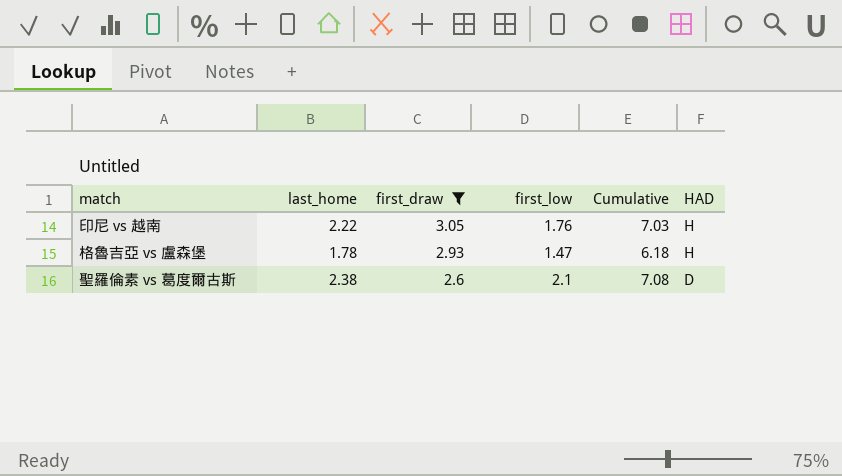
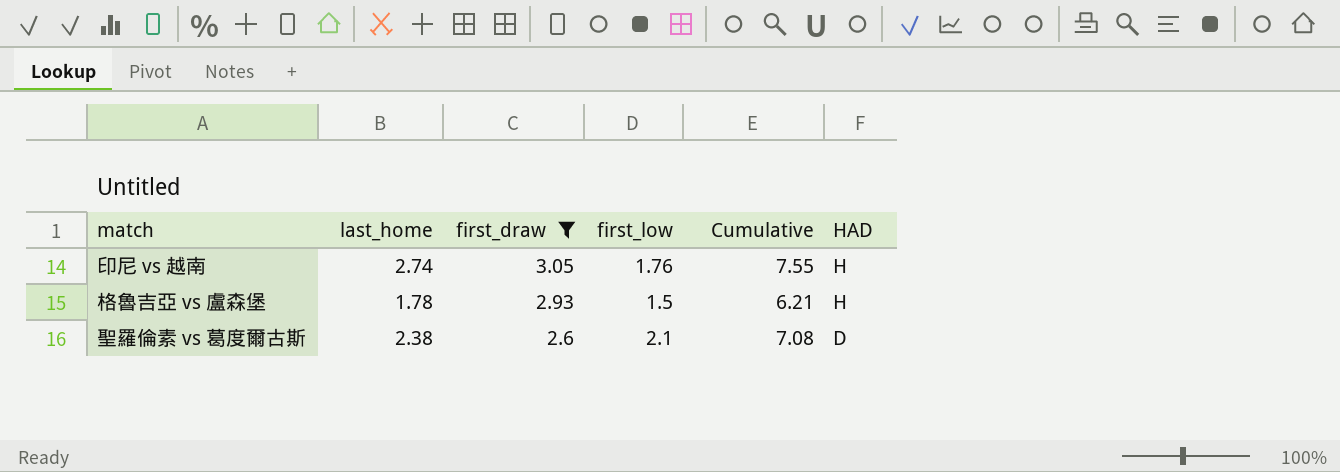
印尼 vs 越南 | last_home: 2.22 -> 2.74
印尼 vs 越南 | Cumulative: 7.03 -> 7.55
格魯吉亞 vs 盧森堡 | first_low: 1.47 -> 1.5
格魯吉亞 vs 盧森堡 | Cumulative: 6.18 -> 6.21

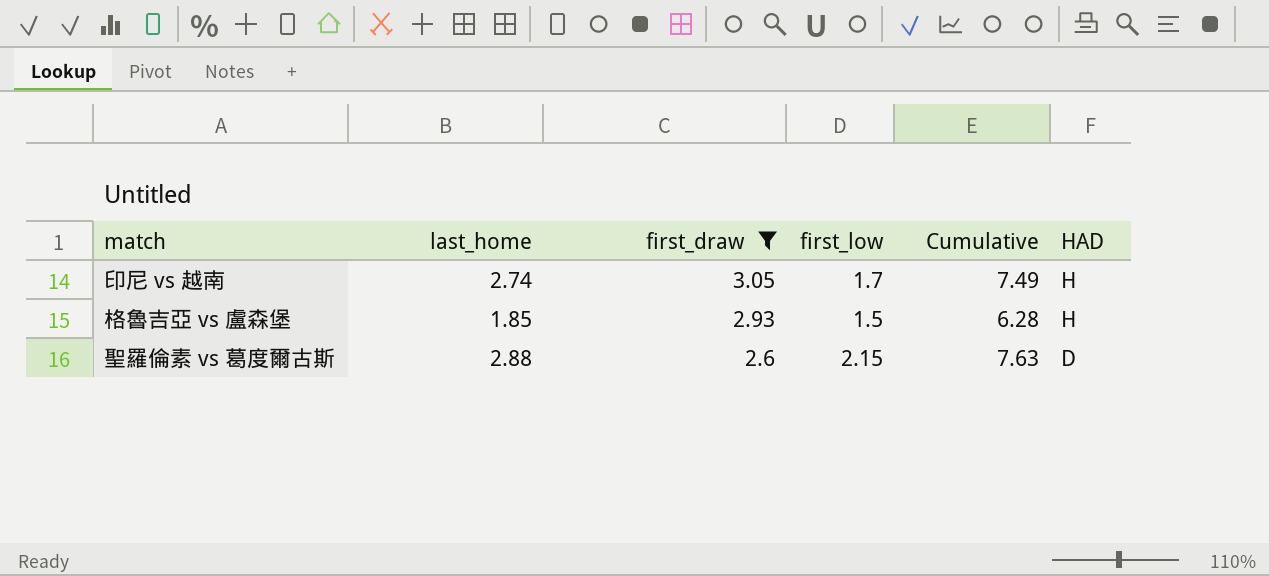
印尼 vs 越南 | first_low: 1.76 -> 1.7
印尼 vs 越南 | Cumulative: 7.55 -> 7.49
格魯吉亞 vs 盧森堡 | last_home: 1.78 -> 1.85
格魯吉亞 vs 盧森堡 | Cumulative: 6.21 -> 6.28
聖羅倫素 vs 葛度爾古斯 | last_home: 2.38 -> 2.88
聖羅倫素 vs 葛度爾古斯 | first_low: 2.1 -> 2.15
聖羅倫素 vs 葛度爾古斯 | Cumulative: 7.08 -> 7.63

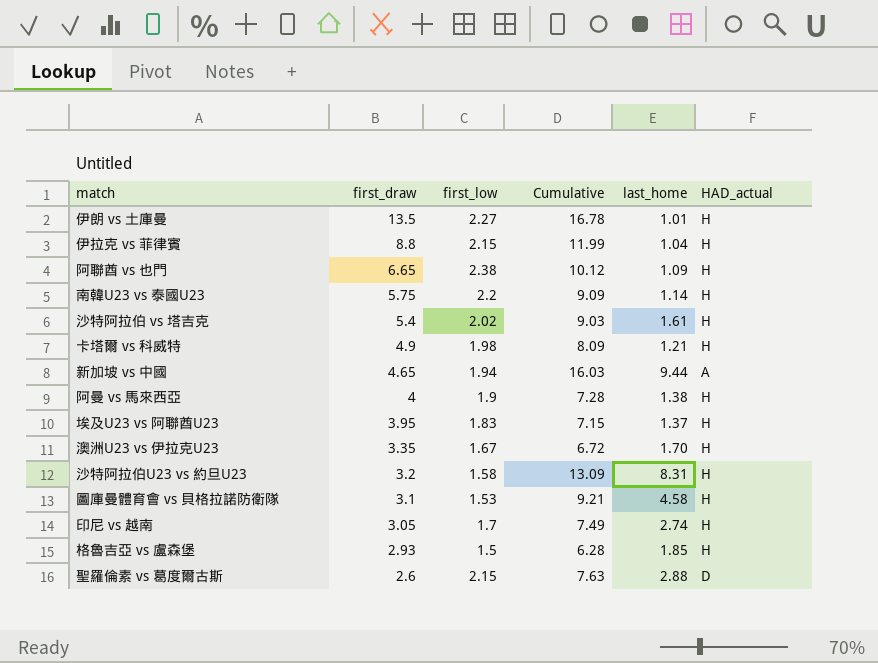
filter: first_draw <= 3.05 -> none
column last_home | position: 2 -> 5
column name: HAD -> HAD_actual

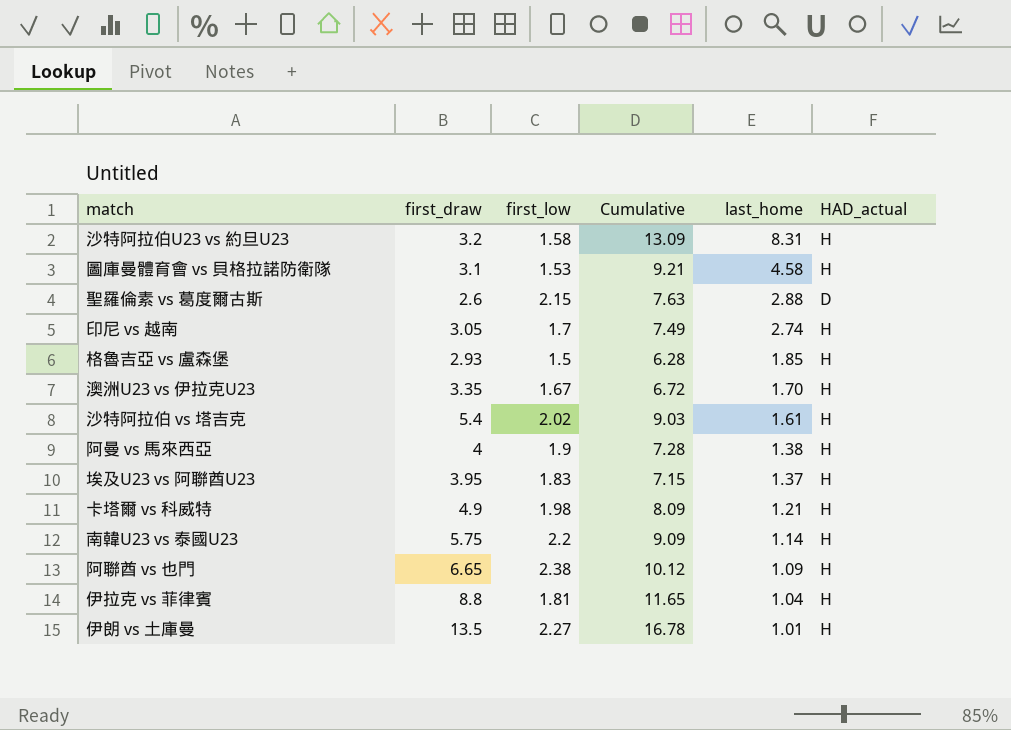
row order: first_draw descending -> last_home descending
row 新加坡 vs 中國: 4.65 | 1.94 | 16.03 | 9.44 | A -> none
伊拉克 vs 菲律賓 | first_low: 2.15 -> 1.81
伊拉克 vs 菲律賓 | Cumulative: 11.99 -> 11.65

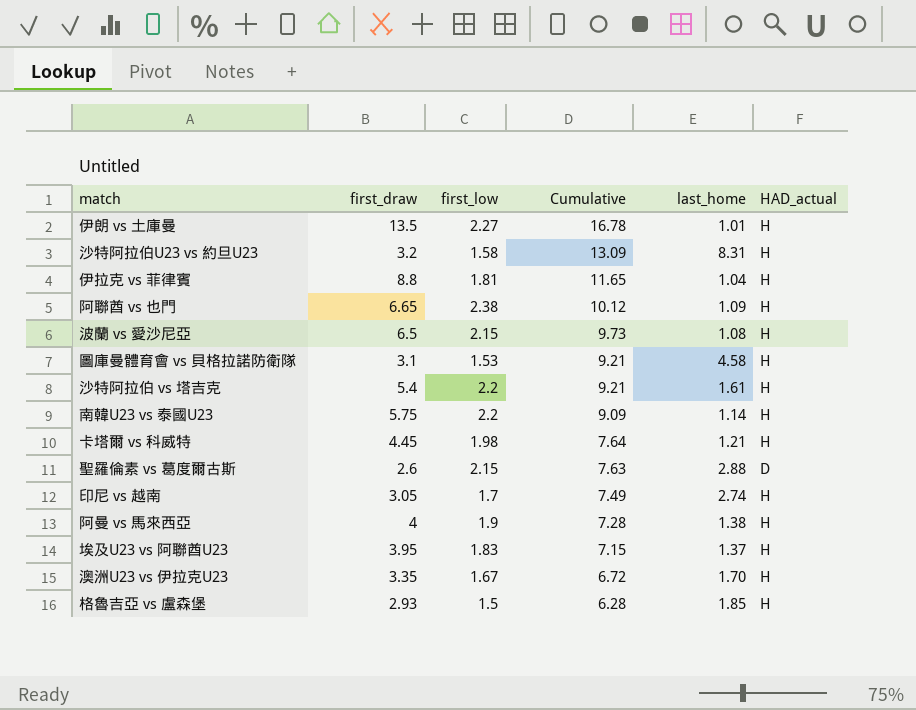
row order: last_home descending -> Cumulative descending
row 波蘭 vs 愛沙尼亞: none -> 6.5 | 2.15 | 9.73 | 1.08 | H
沙特阿拉伯 vs 塔吉克 | first_low: 2.02 -> 2.2
沙特阿拉伯 vs 塔吉克 | Cumulative: 9.03 -> 9.21
卡塔爾 vs 科威特 | first_draw: 4.9 -> 4.45
卡塔爾 vs 科威特 | Cumulative: 8.09 -> 7.64

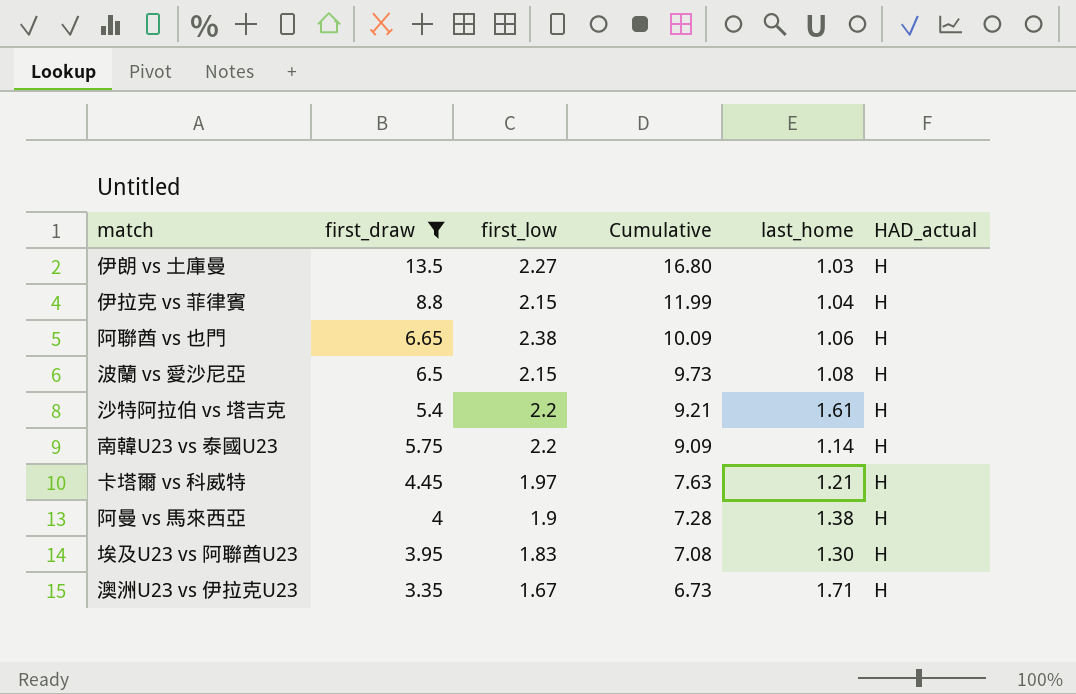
filter: none -> first_draw >= 3.35
伊朗 vs 土庫曼 | Cumulative: 16.78 -> 16.80
伊朗 vs 土庫曼 | last_home: 1.01 -> 1.03
伊拉克 vs 菲律賓 | first_low: 1.81 -> 2.15
伊拉克 vs 菲律賓 | Cumulative: 11.65 -> 11.99
阿聯酋 vs 也門 | Cumulative: 10.12 -> 10.09
阿聯酋 vs 也門 | last_home: 1.09 -> 1.06
卡塔爾 vs 科威特 | first_low: 1.98 -> 1.97
卡塔爾 vs 科威特 | Cumulative: 7.64 -> 7.63
埃及U23 vs 阿聯酋U23 | Cumulative: 7.15 -> 7.08
埃及U23 vs 阿聯酋U23 | last_home: 1.37 -> 1.30
澳洲U23 vs 伊拉克U23 | Cumulative: 6.72 -> 6.73
澳洲U23 vs 伊拉克U23 | last_home: 1.70 -> 1.71

